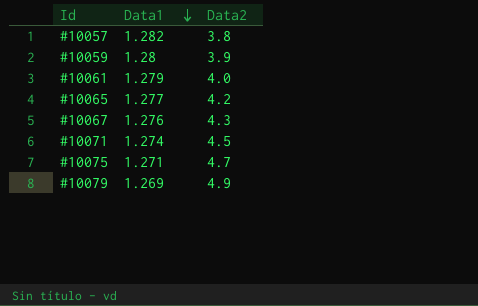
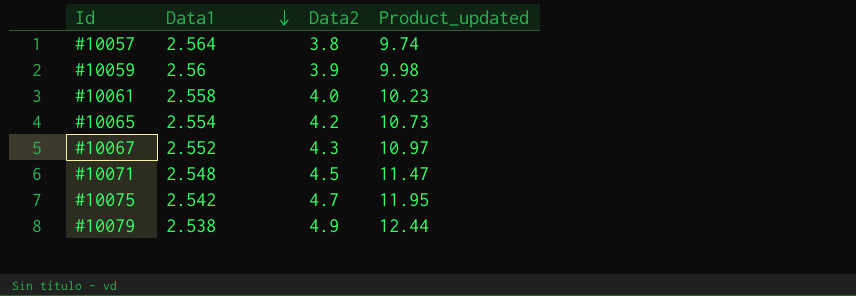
column Product_updated | formula: none -> [Data1] * [Data2]
#10057 | Data1: 1.282 -> 2.564
#10059 | Data1: 1.28 -> 2.56
#10061 | Data1: 1.279 -> 2.558
#10065 | Data1: 1.277 -> 2.554
#10067 | Data1: 1.276 -> 2.552
#10071 | Data1: 1.274 -> 2.548
#10075 | Data1: 1.271 -> 2.542
#10079 | Data1: 1.269 -> 2.538

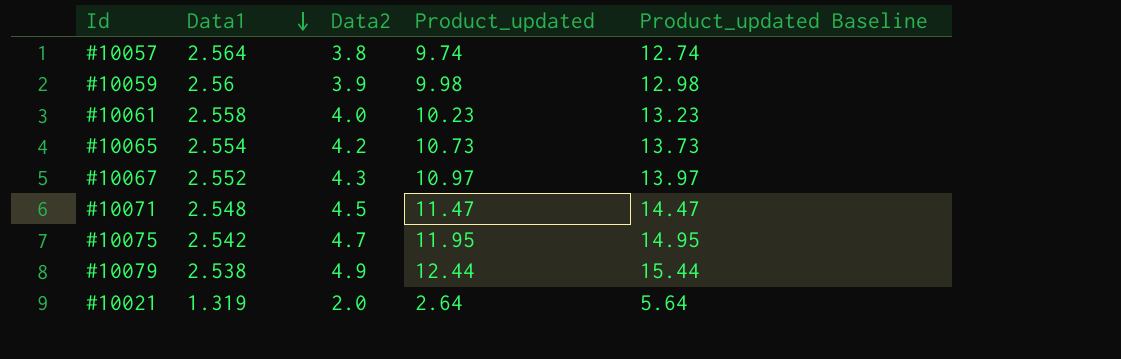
column Product_updated Baseline | formula: none -> [Product_updated] + 3
row #10021: none -> 1.319 | 2.0 | 2.64 | 5.64

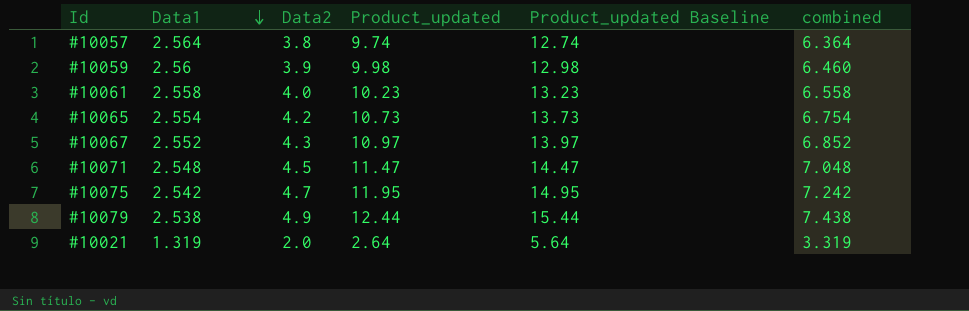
column combined | formula: none -> [Data1] + [Data2]

